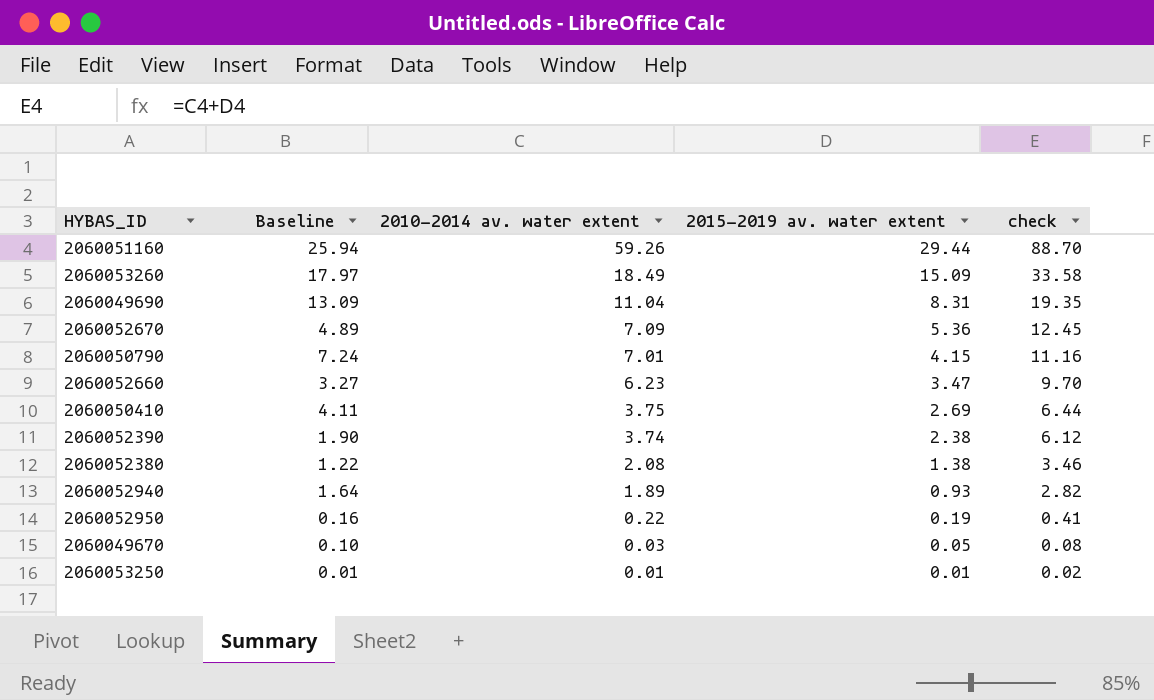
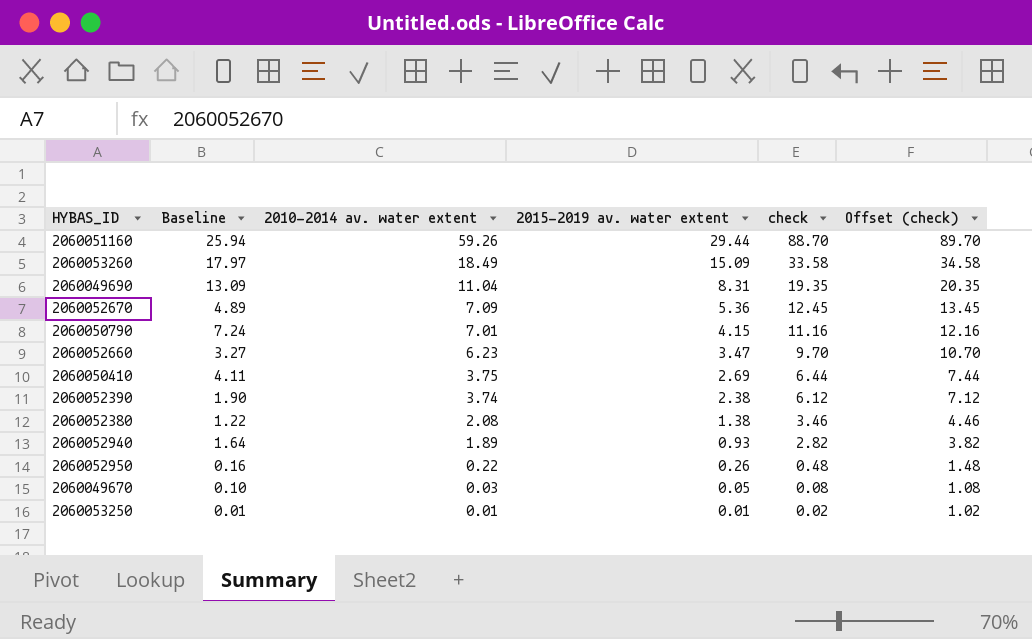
column Offset (check) | formula: none -> [check] + 1
2060052950 | 2015-2019 av. water extent: 0.19 -> 0.26
2060052950 | check: 0.41 -> 0.48

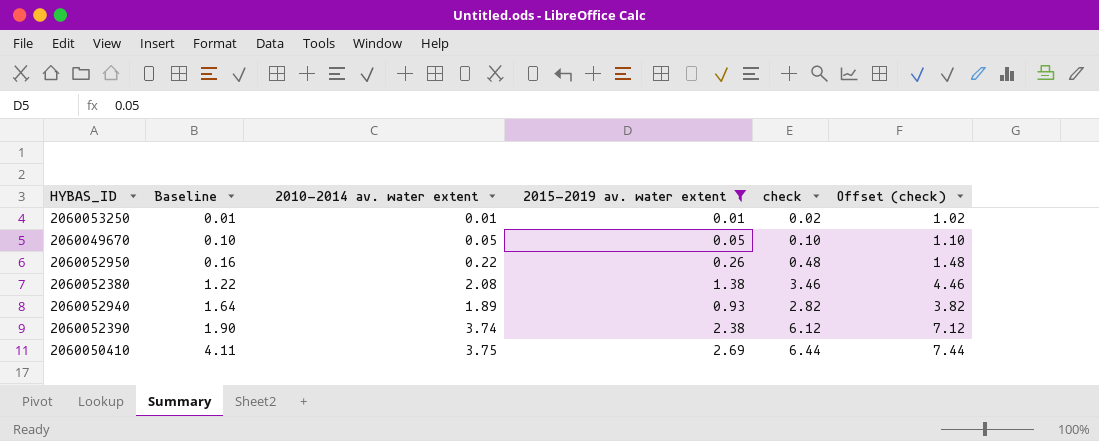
filter: none -> 2015-2019 av. water extent <= 2.69
row order: 2010-2014 av. water extent descending -> Baseline ascending
2060049670 | 2010-2014 av. water extent: 0.03 -> 0.05
2060049670 | check: 0.08 -> 0.10
2060049670 | Offset (check): 1.08 -> 1.10

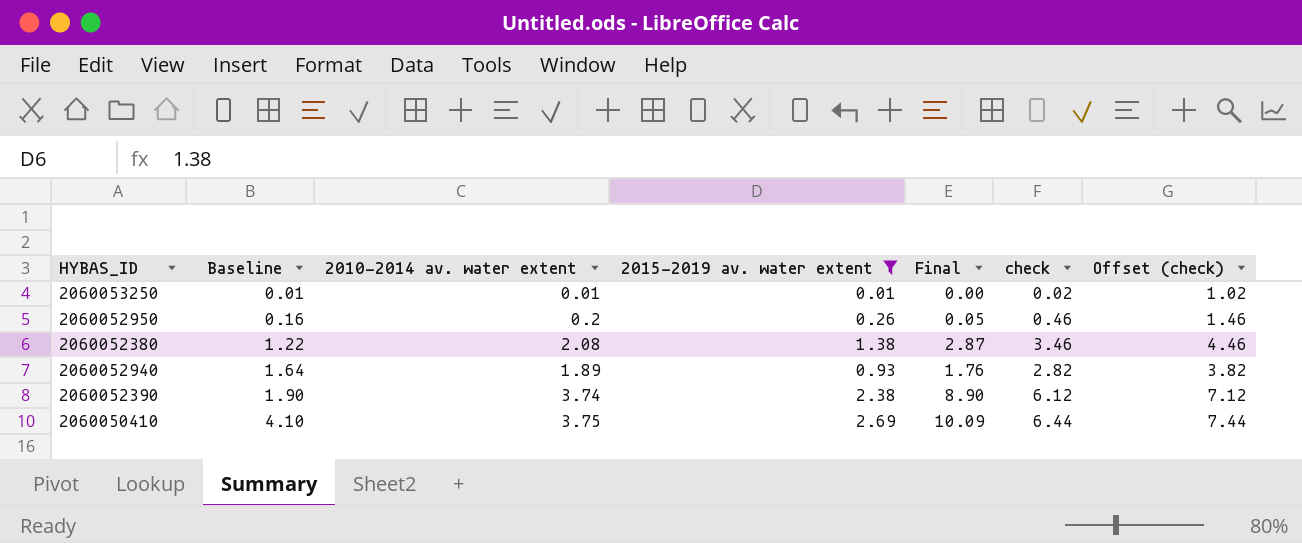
column Final | formula: none -> [2010-2014 av. water extent] * [2015-2019 av. water extent]
row 2060049670: 0.10 | 0.05 | 0.05 | 0.10 | 1.10 -> none
2060052950 | 2010-2014 av. water extent: 0.22 -> 0.2
2060052950 | check: 0.48 -> 0.46
2060052950 | Offset (check): 1.48 -> 1.46
2060050410 | Baseline: 4.11 -> 4.10

